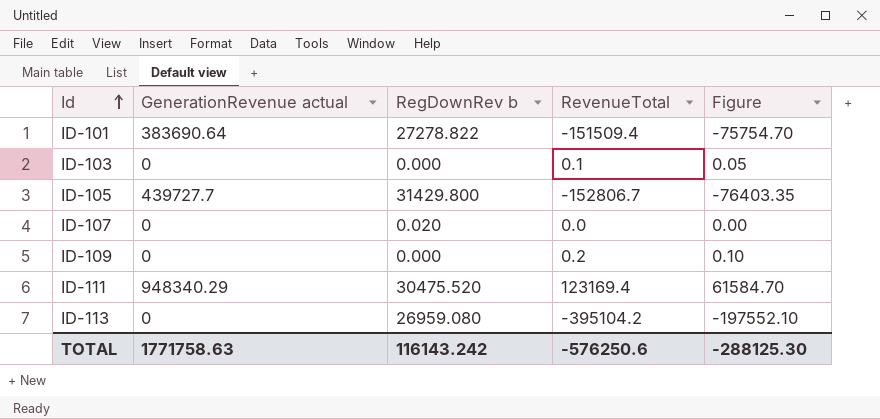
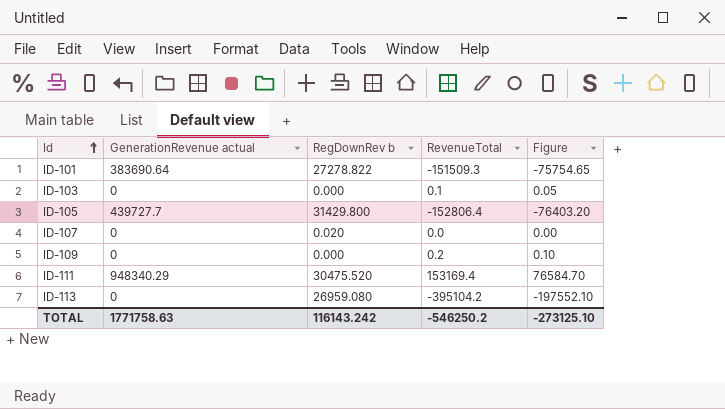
ID-101 | RevenueTotal: -151509.4 -> -151509.3
ID-101 | Figure: -75754.70 -> -75754.65
ID-105 | RevenueTotal: -152806.7 -> -152806.4
ID-105 | Figure: -76403.35 -> -76403.20
ID-111 | RevenueTotal: 123169.4 -> 153169.4
ID-111 | Figure: 61584.70 -> 76584.70
TOTAL | RevenueTotal: -576250.6 -> -546250.2
TOTAL | Figure: -288125.30 -> -273125.10

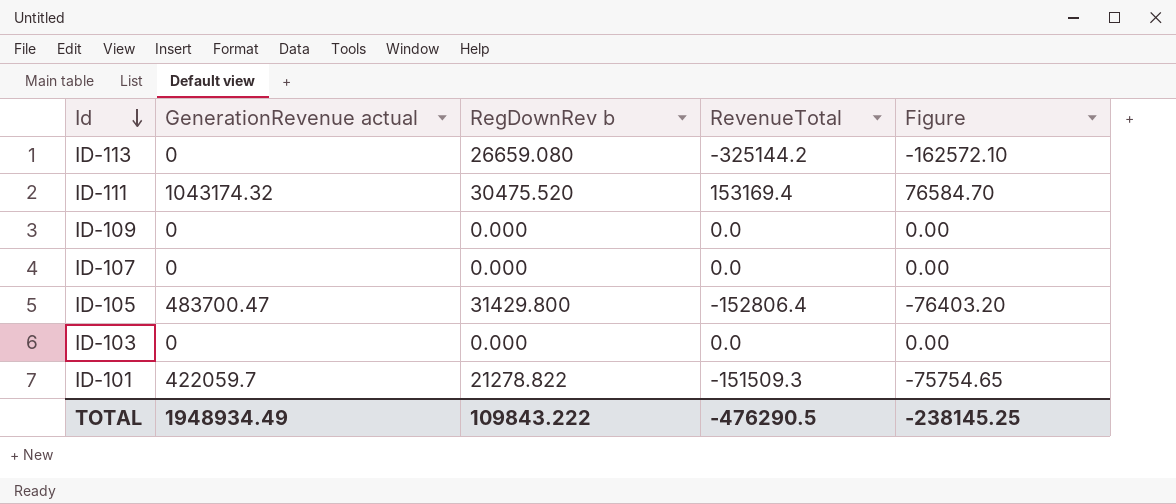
row order: Id ascending -> Id descending
ID-113 | RegDownRev b: 26959.080 -> 26659.080
ID-113 | RevenueTotal: -395104.2 -> -325144.2
ID-113 | Figure: -197552.10 -> -162572.10
ID-111 | GenerationRevenue actual: 948340.29 -> 1043174.32
ID-109 | RevenueTotal: 0.2 -> 0.0
ID-109 | Figure: 0.10 -> 0.00
ID-107 | RegDownRev b: 0.020 -> 0.000
ID-105 | GenerationRevenue actual: 439727.7 -> 483700.47
ID-103 | RevenueTotal: 0.1 -> 0.0
ID-103 | Figure: 0.05 -> 0.00
ID-101 | GenerationRevenue actual: 383690.64 -> 422059.7
ID-101 | RegDownRev b: 27278.822 -> 21278.822
TOTAL | GenerationRevenue actual: 1771758.63 -> 1948934.49
TOTAL | RegDownRev b: 116143.242 -> 109843.222
TOTAL | RevenueTotal: -546250.2 -> -476290.5
TOTAL | Figure: -273125.10 -> -238145.25

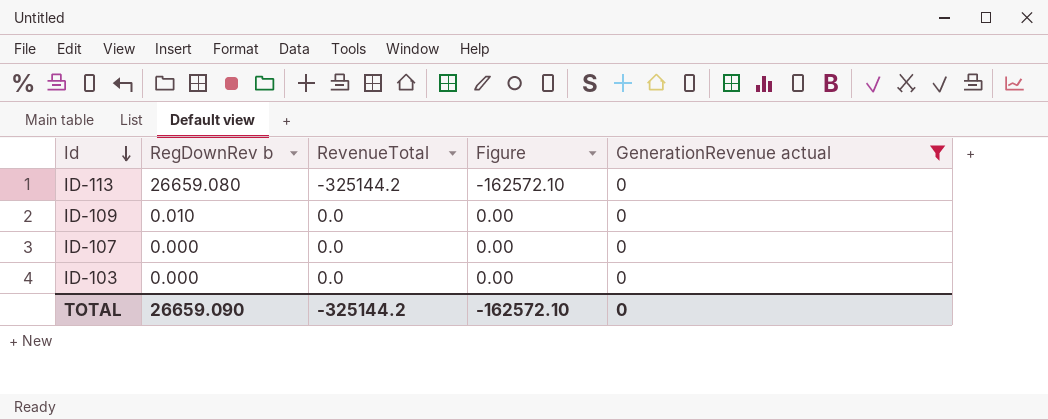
filter: none -> GenerationRevenue actual = 0
column GenerationRevenue actual | position: 2 -> 5
ID-109 | RegDownRev b: 0.000 -> 0.010
TOTAL | RegDownRev b: 109843.222 -> 26659.090
TOTAL | RevenueTotal: -476290.5 -> -325144.2
TOTAL | Figure: -238145.25 -> -162572.10
TOTAL | GenerationRevenue actual: 1948934.49 -> 0

